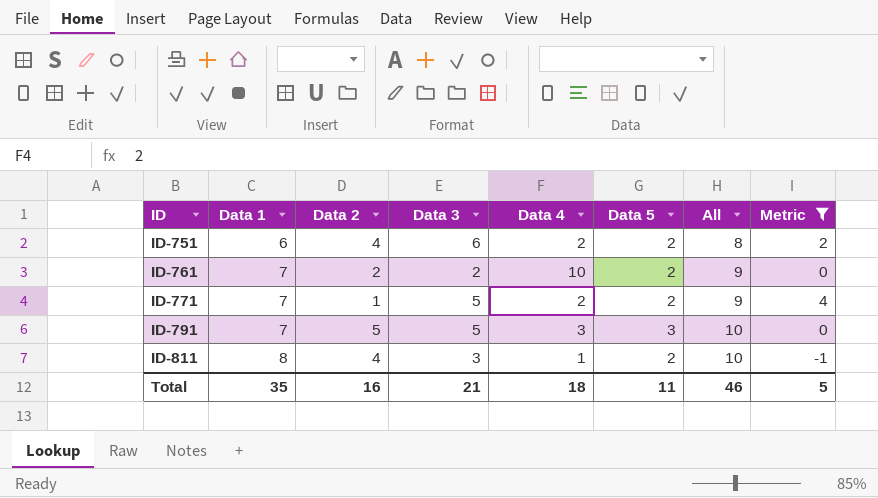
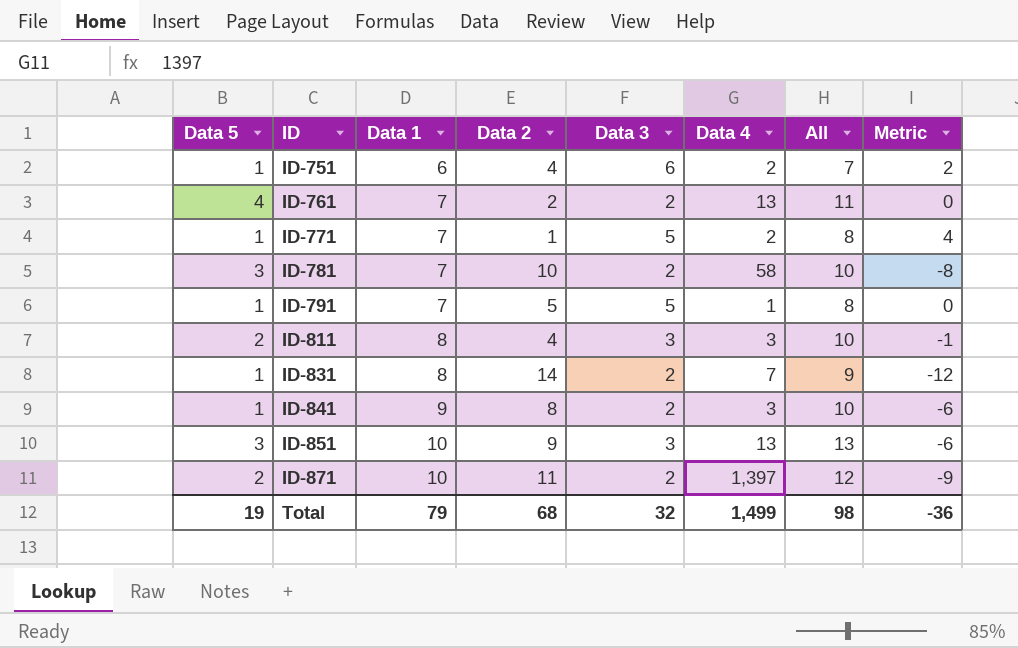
filter: Metric >= -1 -> none
column Data 5 | position: 6 -> 1
ID-751 | Data 5: 2 -> 1
ID-751 | All: 8 -> 7
ID-761 | Data 5: 2 -> 4
ID-761 | Data 4: 10 -> 13
ID-761 | All: 9 -> 11
ID-771 | Data 5: 2 -> 1
ID-771 | All: 9 -> 8
ID-791 | Data 5: 3 -> 1
ID-791 | Data 4: 3 -> 1
ID-791 | All: 10 -> 8
ID-811 | Data 4: 1 -> 3
Total | Data 5: 11 -> 19
Total | Data 1: 35 -> 79
Total | Data 2: 16 -> 68
Total | Data 3: 21 -> 32
Total | Data 4: 18 -> 1,499
Total | All: 46 -> 98
Total | Metric: 5 -> -36

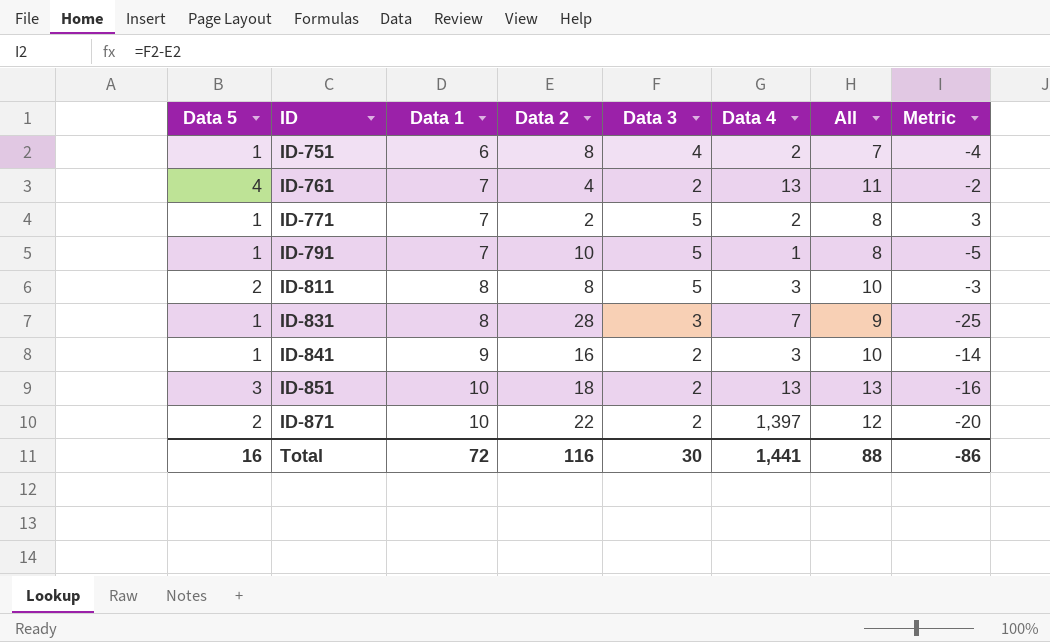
row ID-781: 3 | 7 | 10 | 2 | 58 | 10 | -8 -> none
ID-751 | Data 2: 4 -> 8
ID-751 | Data 3: 6 -> 4
ID-751 | Metric: 2 -> -4
ID-761 | Data 2: 2 -> 4
ID-761 | Metric: 0 -> -2
ID-771 | Data 2: 1 -> 2
ID-771 | Metric: 4 -> 3
ID-791 | Data 2: 5 -> 10
ID-791 | Metric: 0 -> -5
ID-811 | Data 2: 4 -> 8
ID-811 | Data 3: 3 -> 5
ID-811 | Metric: -1 -> -3
ID-831 | Data 2: 14 -> 28
ID-831 | Data 3: 2 -> 3
ID-831 | Metric: -12 -> -25
ID-841 | Data 2: 8 -> 16
ID-841 | Metric: -6 -> -14
ID-851 | Data 2: 9 -> 18
ID-851 | Data 3: 3 -> 2
ID-851 | Metric: -6 -> -16
ID-871 | Data 2: 11 -> 22
ID-871 | Metric: -9 -> -20
Total | Data 5: 19 -> 16
Total | Data 1: 79 -> 72
Total | Data 2: 68 -> 116
Total | Data 3: 32 -> 30
Total | Data 4: 1,499 -> 1,441
Total | All: 98 -> 88
Total | Metric: -36 -> -86

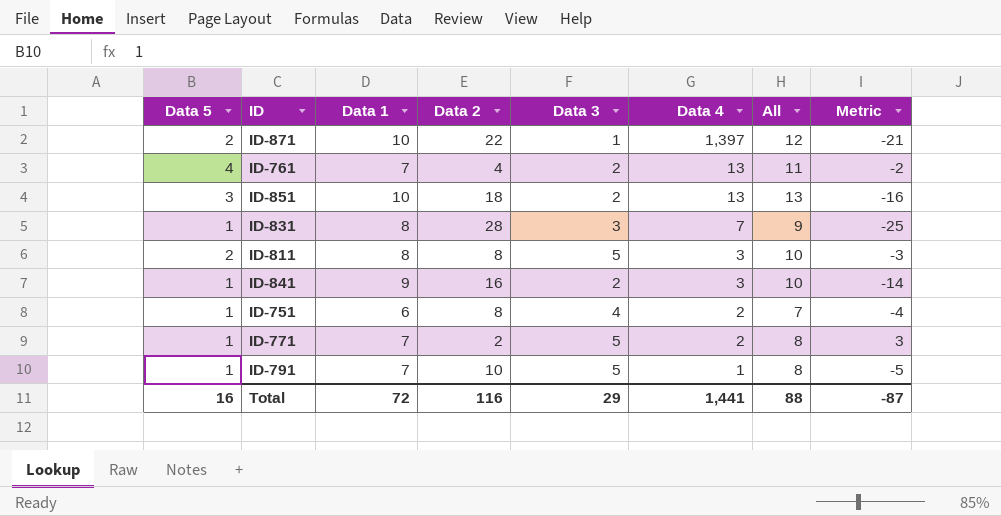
row order: ID ascending -> Data 4 descending
ID-871 | Data 3: 2 -> 1
ID-871 | Metric: -20 -> -21
Total | Data 3: 30 -> 29
Total | Metric: -86 -> -87

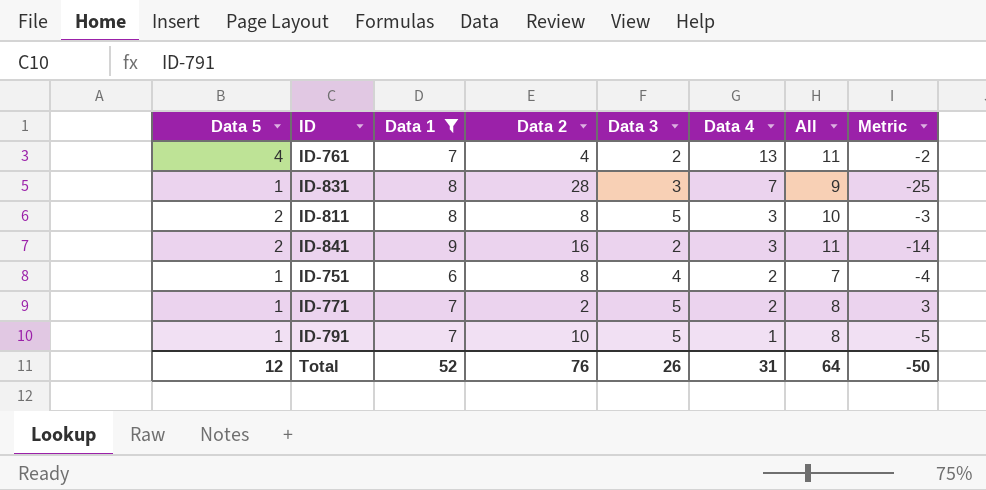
filter: none -> Data 1 != 10
ID-841 | Data 5: 1 -> 2
ID-841 | All: 10 -> 11
Total | Data 5: 16 -> 12
Total | Data 1: 72 -> 52
Total | Data 2: 116 -> 76
Total | Data 3: 29 -> 26
Total | Data 4: 1,441 -> 31
Total | All: 88 -> 64
Total | Metric: -87 -> -50

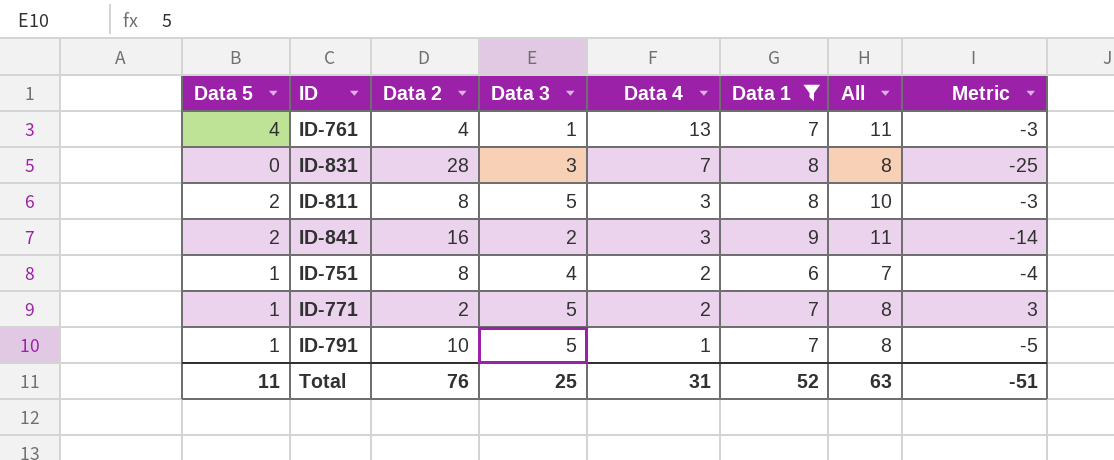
column Data 1 | position: 3 -> 6
ID-761 | Data 3: 2 -> 1
ID-761 | Metric: -2 -> -3
ID-831 | Data 5: 1 -> 0
ID-831 | All: 9 -> 8
Total | Data 5: 12 -> 11
Total | Data 3: 26 -> 25
Total | All: 64 -> 63
Total | Metric: -50 -> -51

